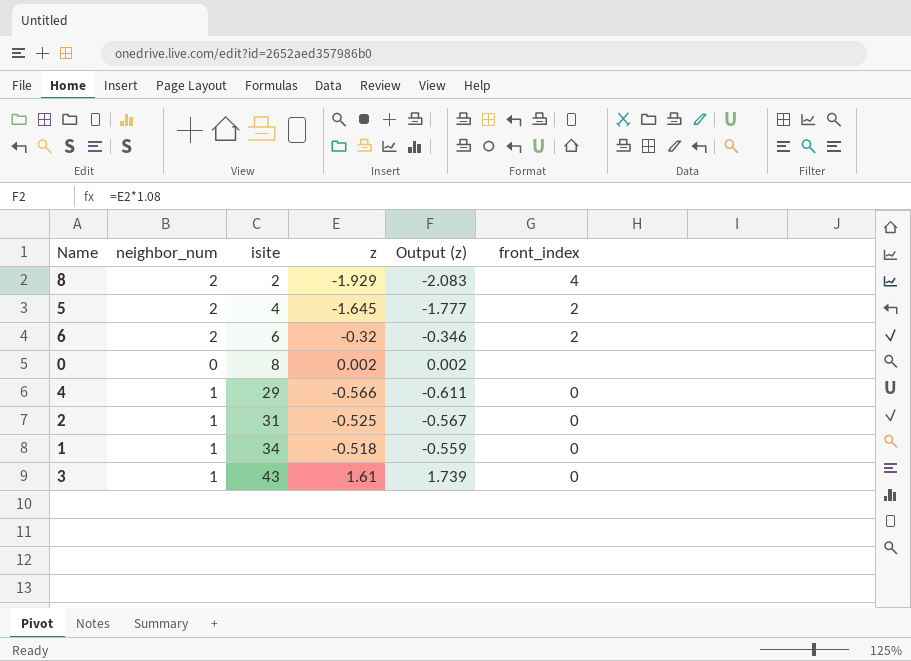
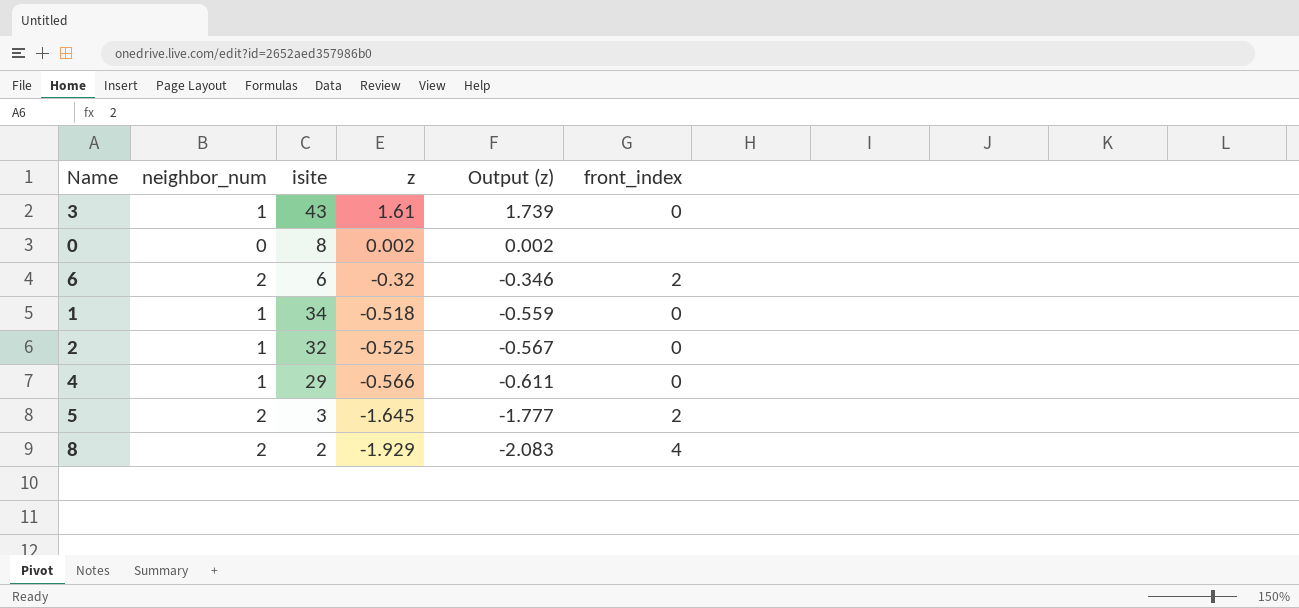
row order: isite ascending -> z descending
2 | isite: 31 -> 32
5 | isite: 4 -> 3

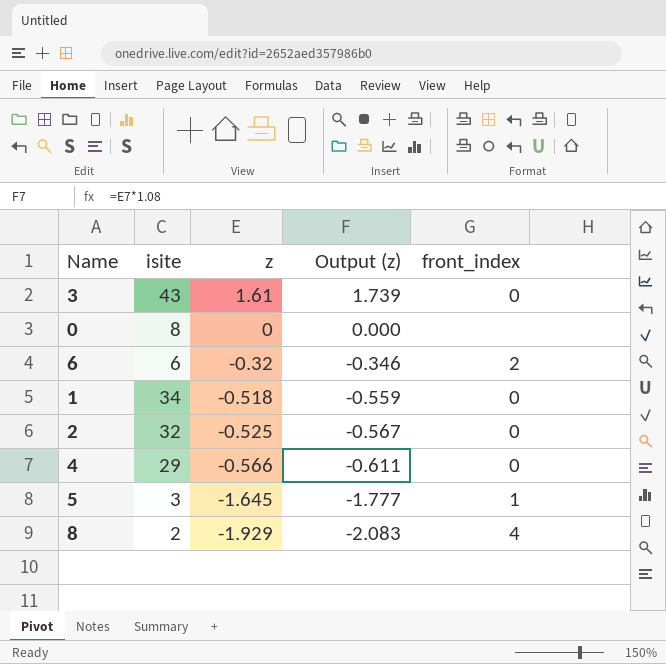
column neighbor_num | position: 2 -> none
0 | z: 0.002 -> 0
0 | Output (z): 0.002 -> 0.000
5 | front_index: 2 -> 1

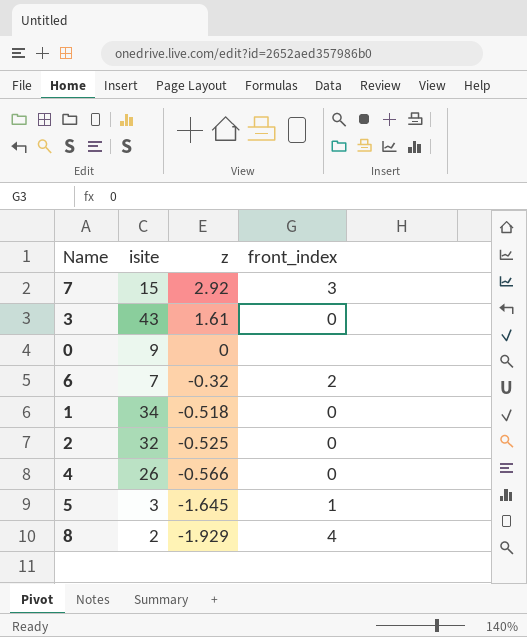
column Output (z) | formula: [z] * 1.08 -> none
row 7: none -> 15 | 2.92 | 3
0 | isite: 8 -> 9
6 | isite: 6 -> 7
4 | isite: 29 -> 26

